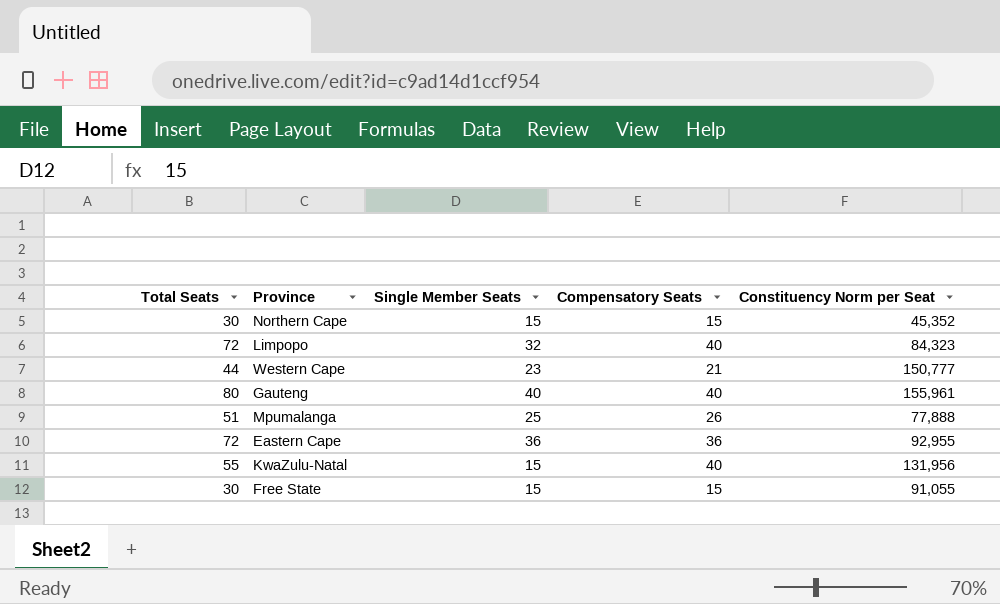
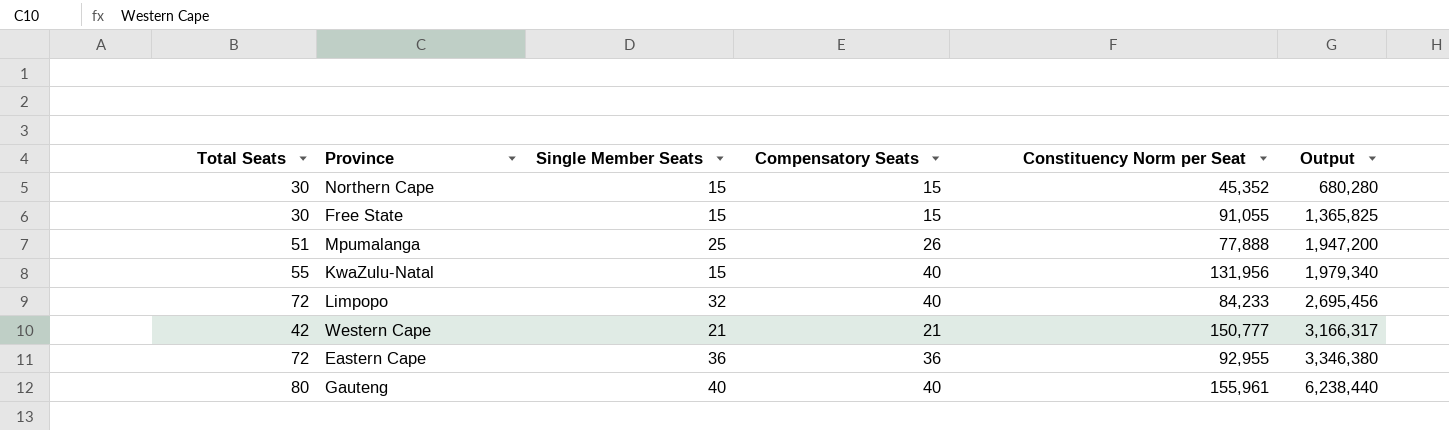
row order: none -> Output ascending
column Output | formula: none -> [Single Member Seats] * [Constituency Norm per Seat]
Limpopo | Constituency Norm per Seat: 84,323 -> 84,233
Western Cape | Total Seats: 44 -> 42
Western Cape | Single Member Seats: 23 -> 21

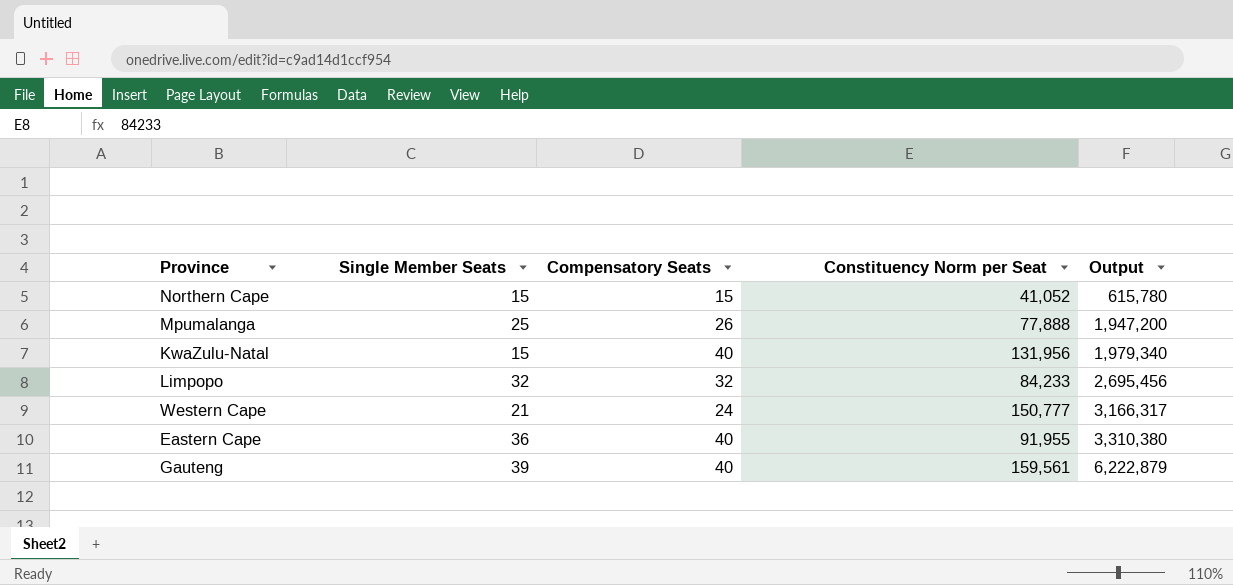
column Total Seats | formula: [Single Member Seats] + [Compensatory Seats] -> none
row Free State: 30 | 15 | 15 | 91,055 | 1,365,825 -> none
Northern Cape | Constituency Norm per Seat: 45,352 -> 41,052
Northern Cape | Output: 680,280 -> 615,780
Limpopo | Compensatory Seats: 40 -> 32
Western Cape | Compensatory Seats: 21 -> 24
Eastern Cape | Compensatory Seats: 36 -> 40
Eastern Cape | Constituency Norm per Seat: 92,955 -> 91,955
Eastern Cape | Output: 3,346,380 -> 3,310,380
Gauteng | Single Member Seats: 40 -> 39
Gauteng | Constituency Norm per Seat: 155,961 -> 159,561
Gauteng | Output: 6,238,440 -> 6,222,879

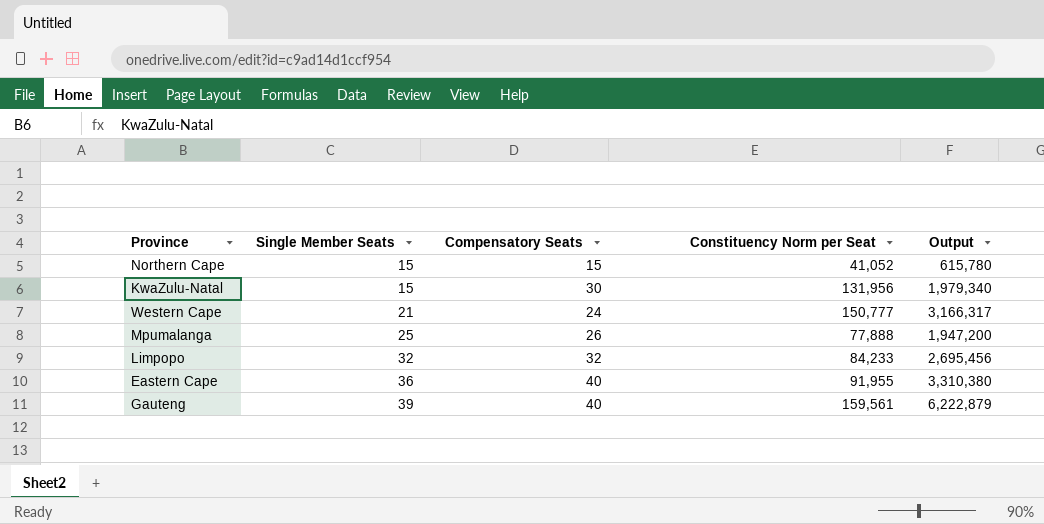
row order: Output ascending -> Single Member Seats ascending
KwaZulu-Natal | Compensatory Seats: 40 -> 30

